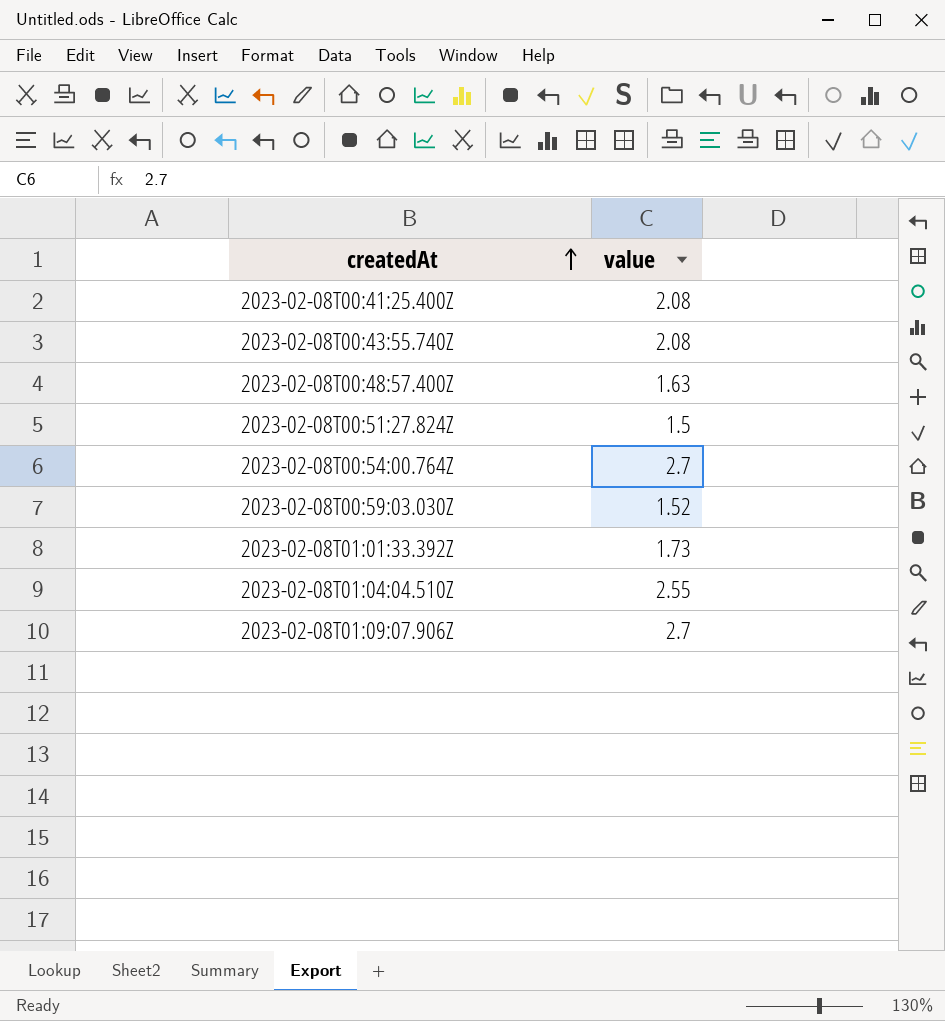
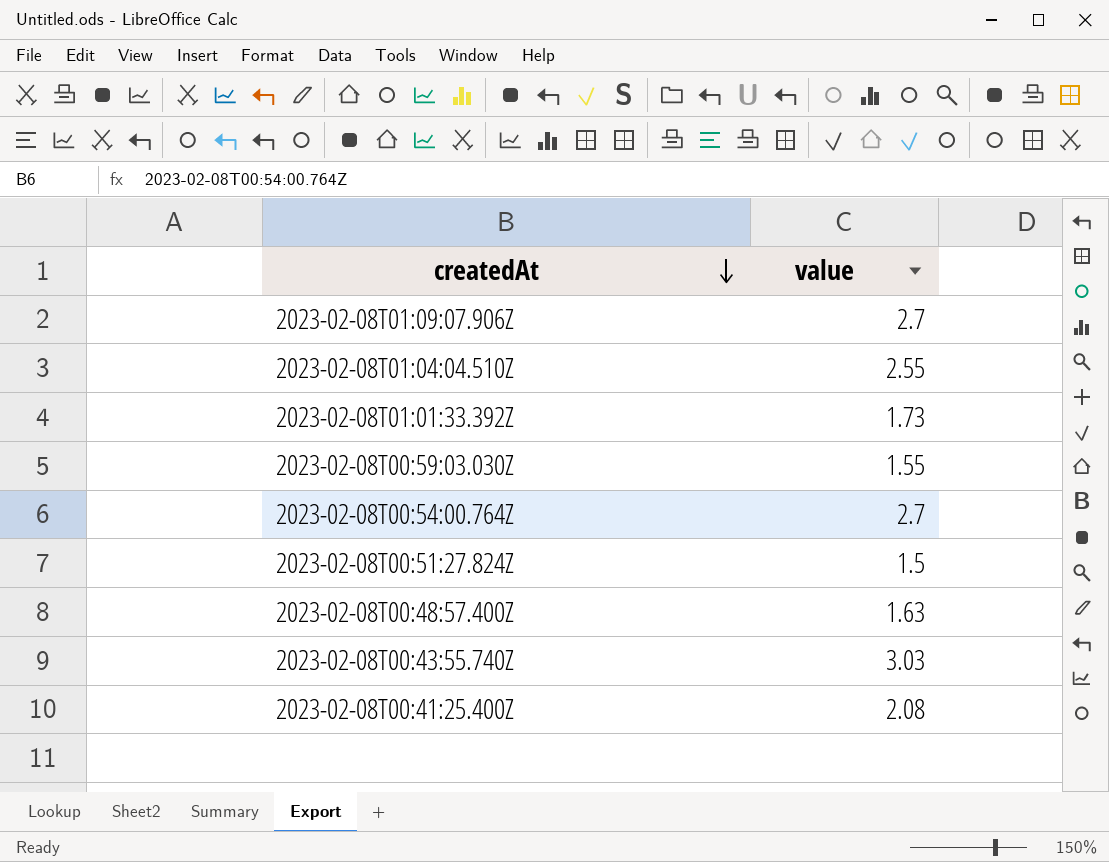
row order: createdAt ascending -> createdAt descending
2023-02-08T00:59:03.030Z | value: 1.52 -> 1.55
2023-02-08T00:43:55.740Z | value: 2.08 -> 3.03

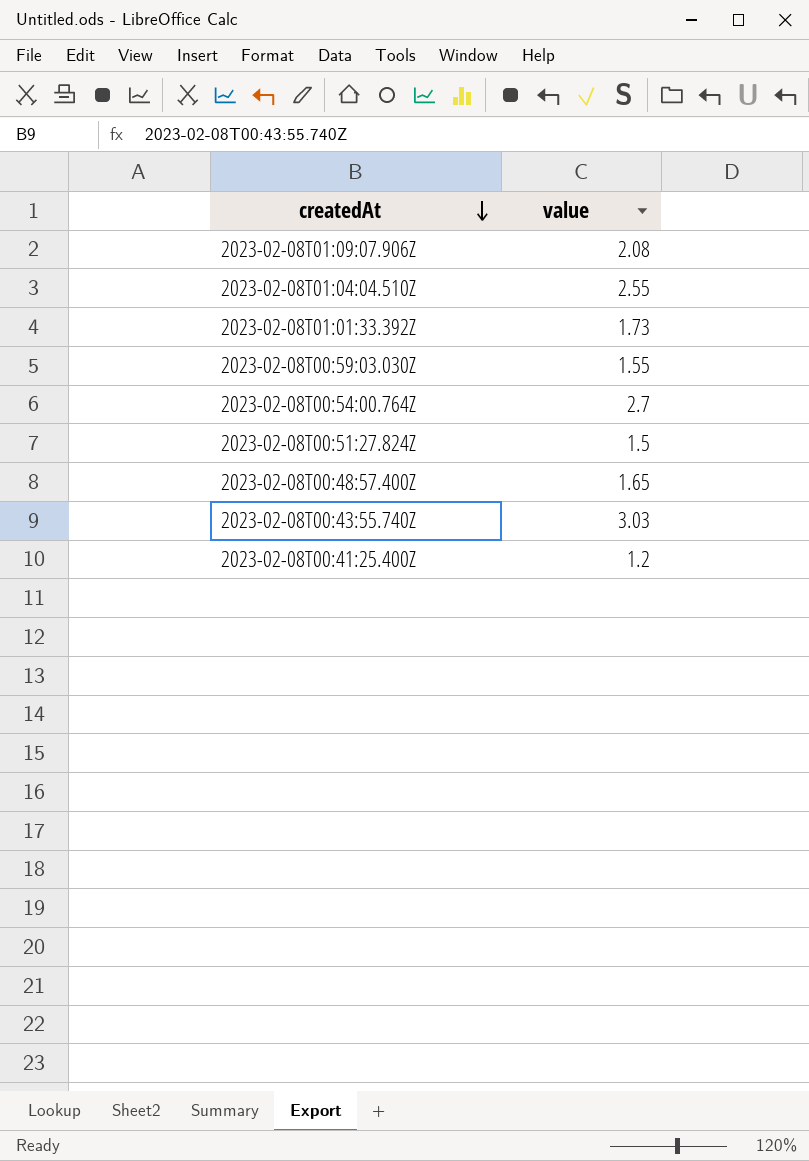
2023-02-08T01:09:07.906Z | value: 2.7 -> 2.08
2023-02-08T00:48:57.400Z | value: 1.63 -> 1.65
2023-02-08T00:41:25.400Z | value: 2.08 -> 1.2

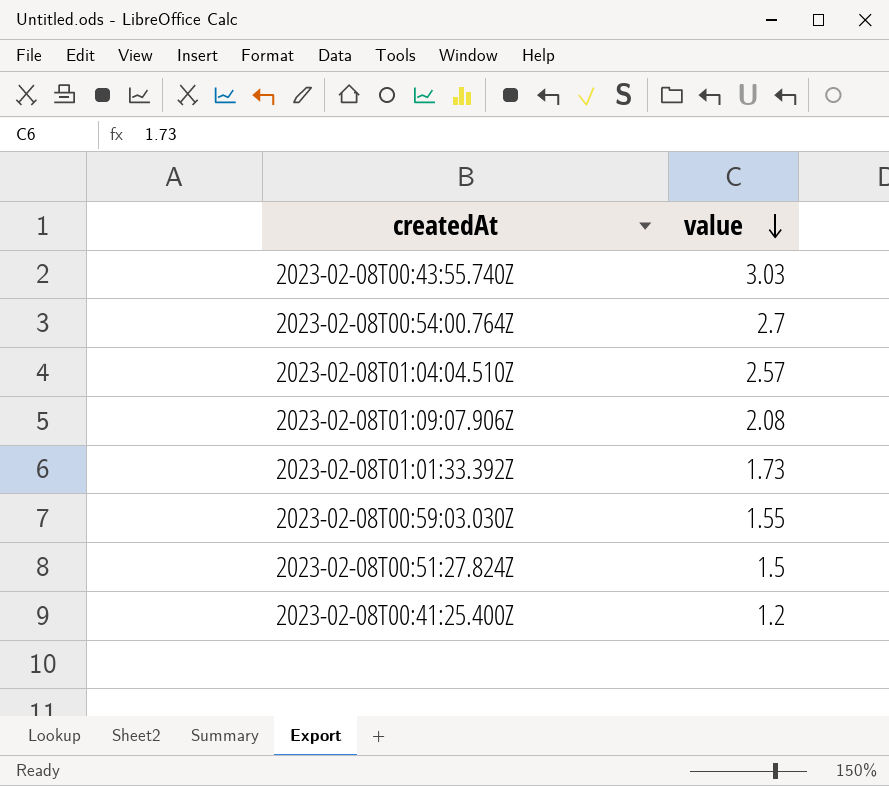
row order: createdAt descending -> value descending
row 2023-02-08T00:48:57.400Z: 1.65 -> none
2023-02-08T01:04:04.510Z | value: 2.55 -> 2.57

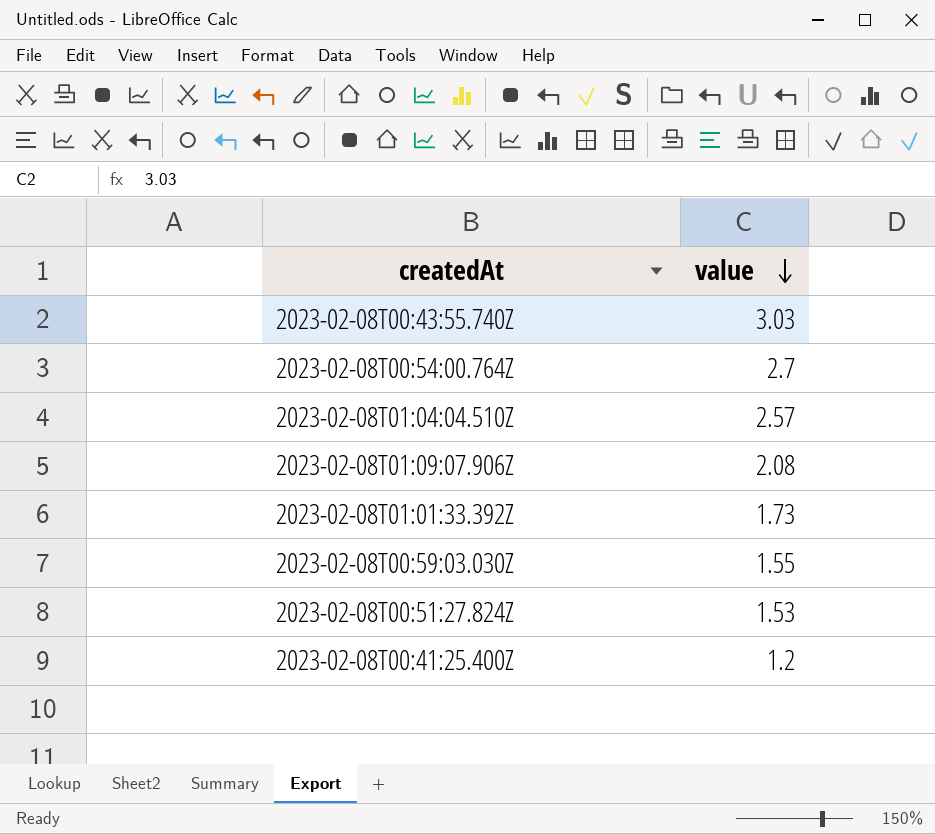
2023-02-08T00:51:27.824Z | value: 1.5 -> 1.53

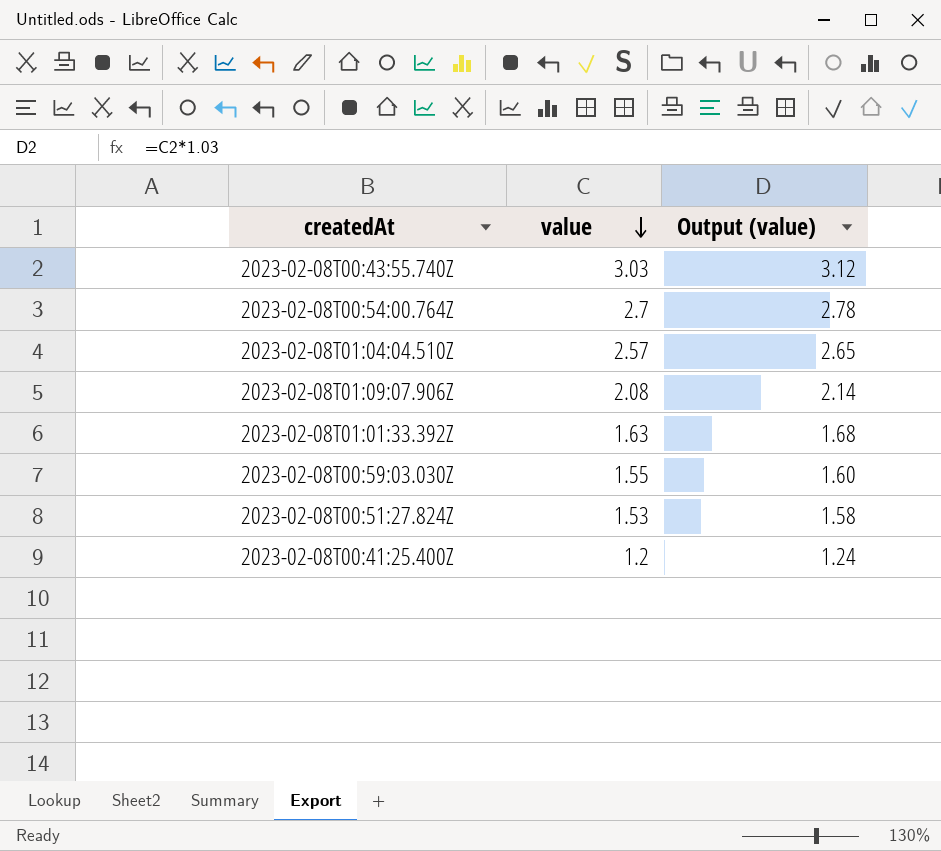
column Output (value) | formula: none -> [value] * 1.03
2023-02-08T01:01:33.392Z | value: 1.73 -> 1.63

